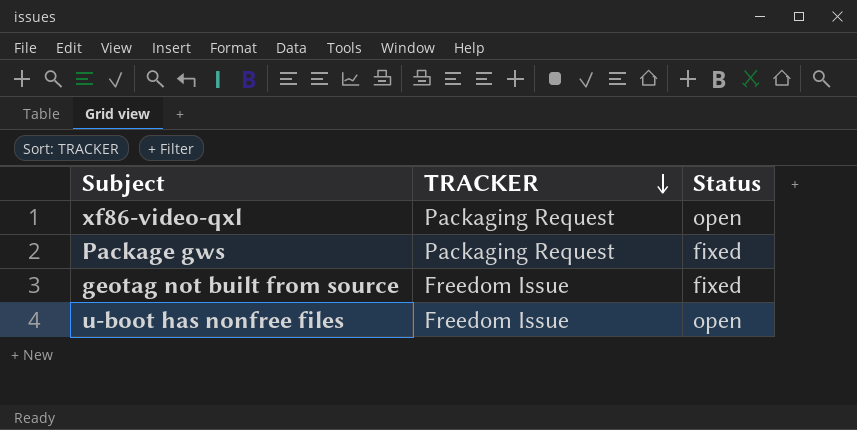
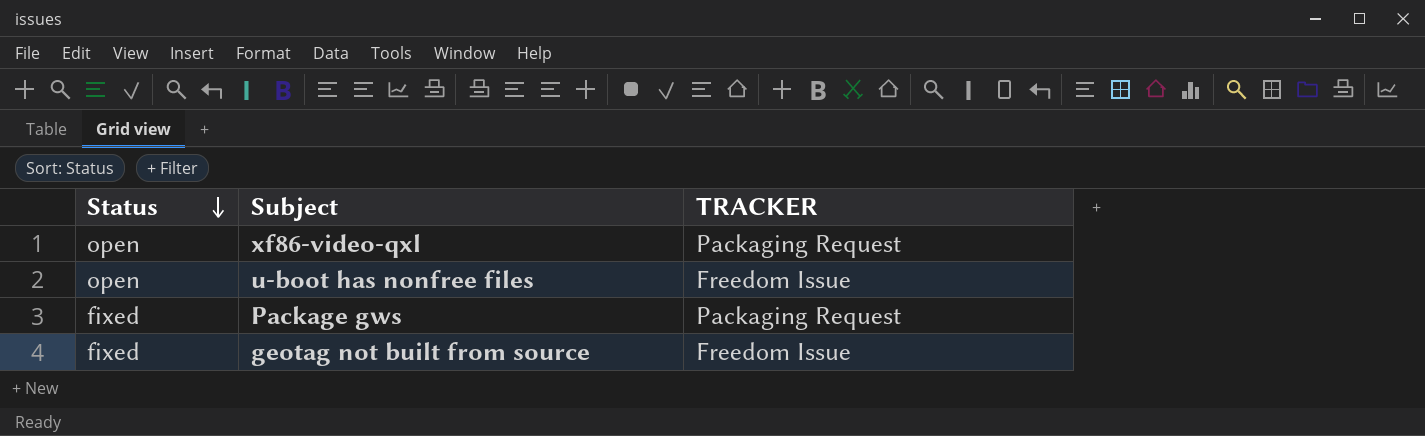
row order: TRACKER descending -> Status descending
column Status | position: 3 -> 1

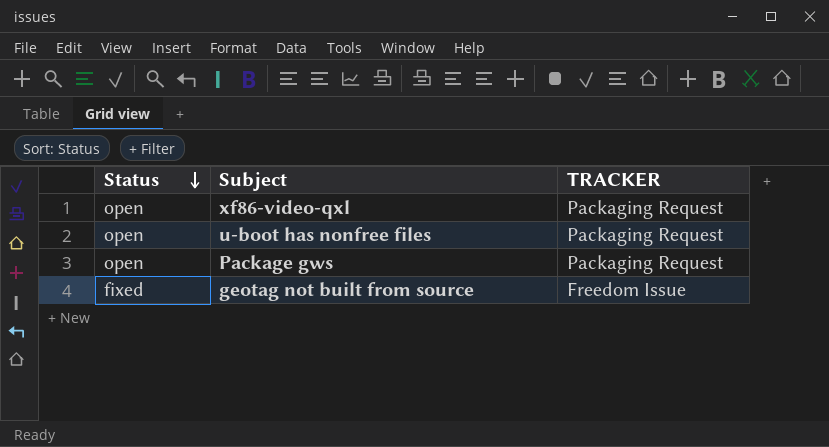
u-boot has nonfree files | TRACKER: Freedom Issue -> Packaging Request
Package gws | Status: fixed -> open

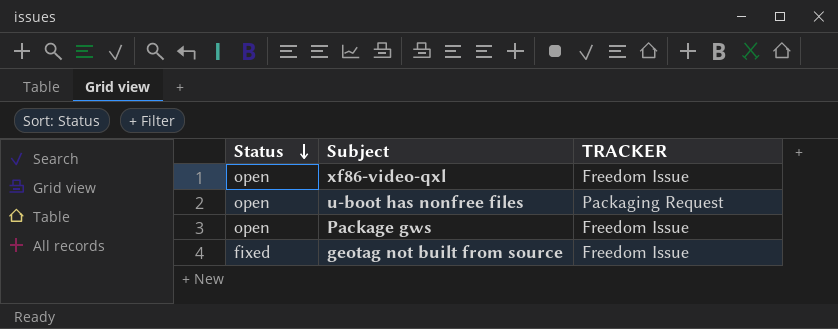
xf86-video-qxl | TRACKER: Packaging Request -> Freedom Issue
Package gws | TRACKER: Packaging Request -> Freedom Issue

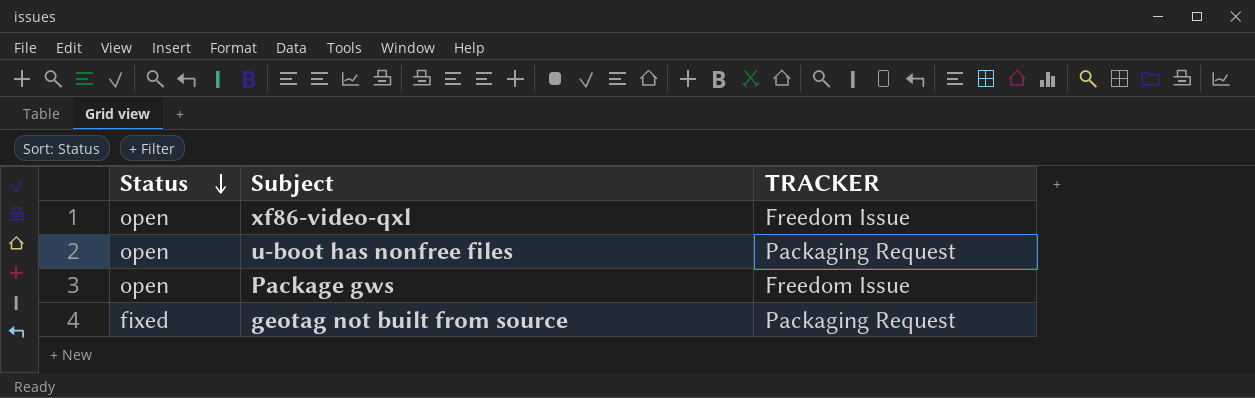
geotag not built from source | TRACKER: Freedom Issue -> Packaging Request

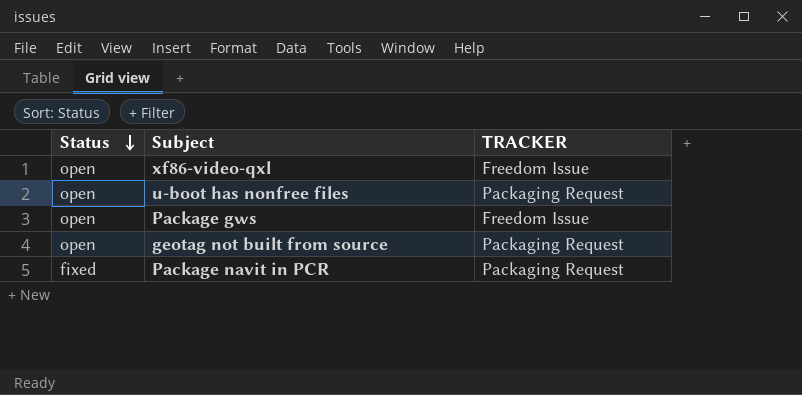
geotag not built from source | Status: fixed -> open
row Package navit in PCR: none -> fixed | Packaging Request

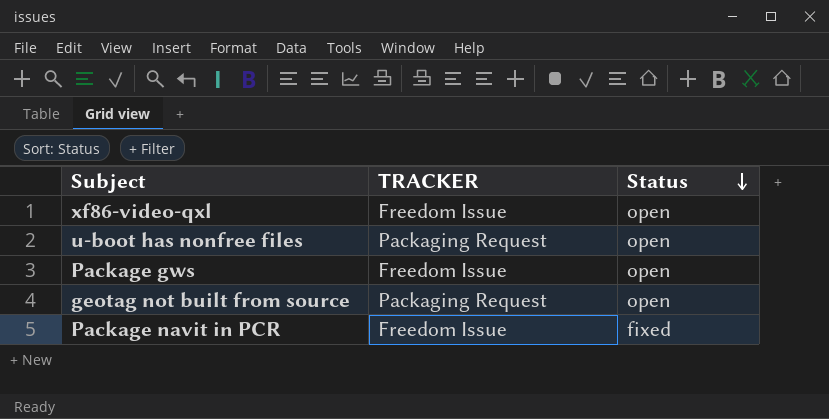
column Status | position: 1 -> 3
Package navit in PCR | TRACKER: Packaging Request -> Freedom Issue

